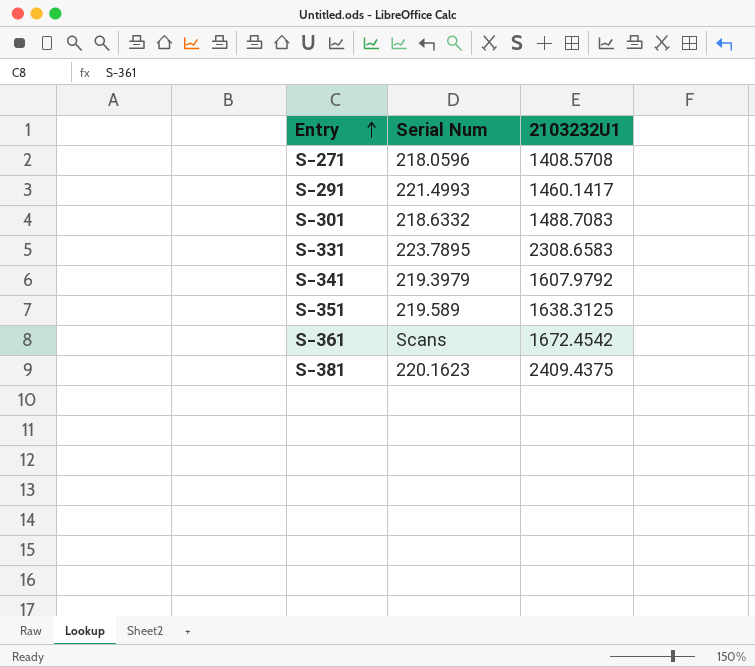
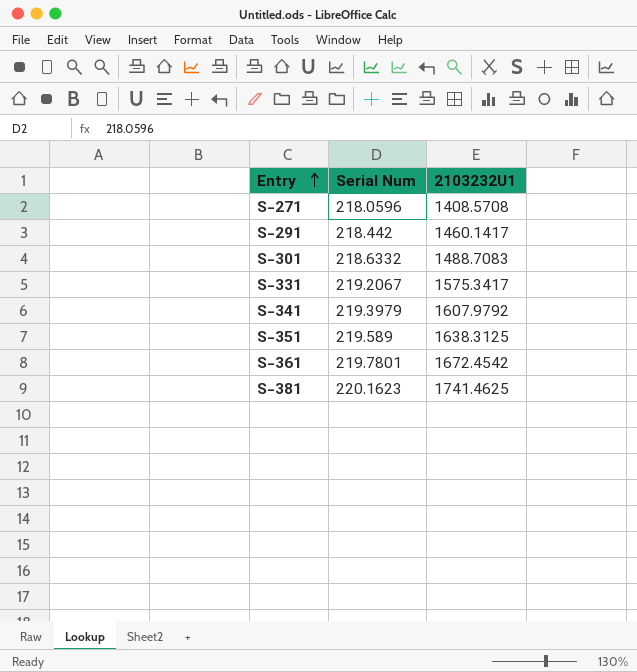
S-291 | Serial Num: 221.4993 -> 218.442
S-331 | Serial Num: 223.7895 -> 219.2067
S-331 | 2103232U1: 2308.6583 -> 1575.3417
S-361 | Serial Num: Scans -> 219.7801
S-381 | 2103232U1: 2409.4375 -> 1741.4625

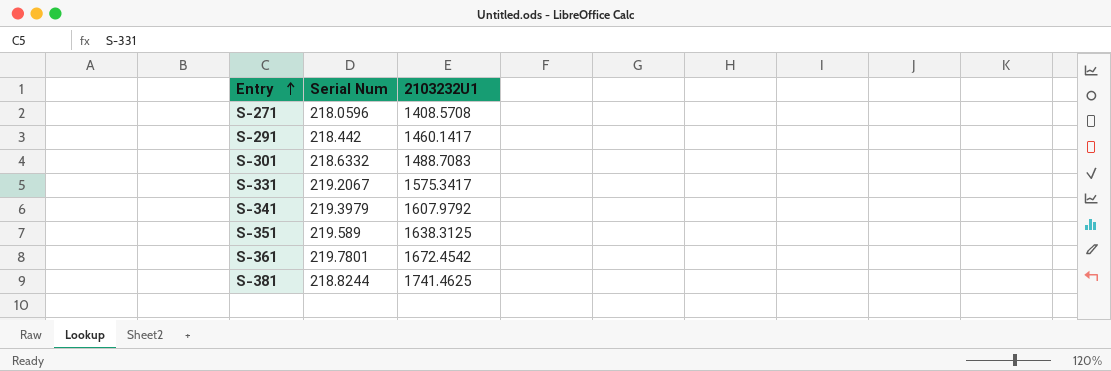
S-381 | Serial Num: 220.1623 -> 218.8244

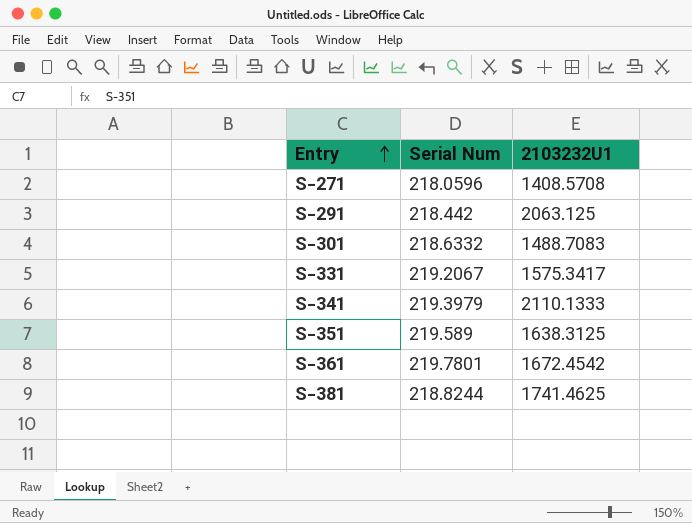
S-291 | 2103232U1: 1460.1417 -> 2063.125
S-341 | 2103232U1: 1607.9792 -> 2110.1333

